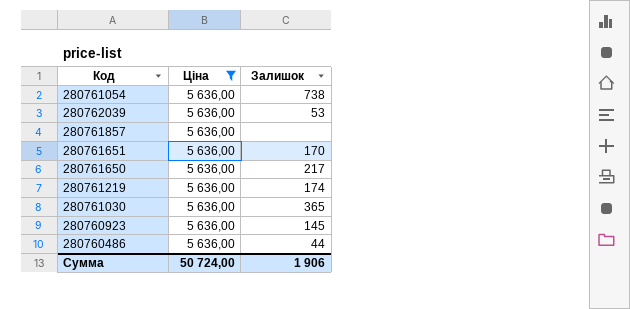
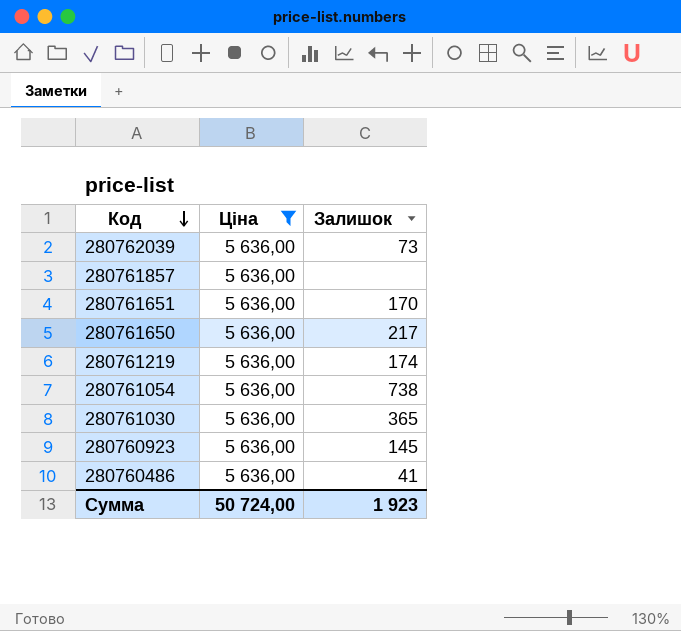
row order: none -> Код descending
280762039 | Залишок: 53 -> 73
280760486 | Залишок: 44 -> 41
Сумма | Залишок: 1 906 -> 1 923

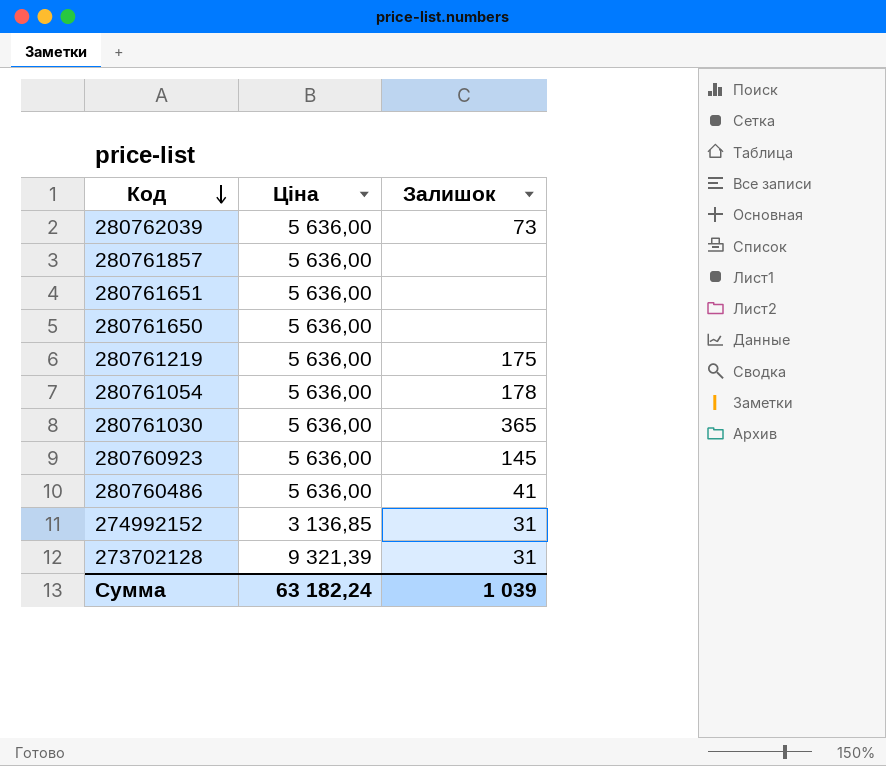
filter: Ціна = 5 636,00 -> none
280761651 | Залишок: 170 -> none
280761650 | Залишок: 217 -> none
280761219 | Залишок: 174 -> 175
280761054 | Залишок: 738 -> 178
Сумма | Ціна: 50 724,00 -> 63 182,24
Сумма | Залишок: 1 923 -> 1 039

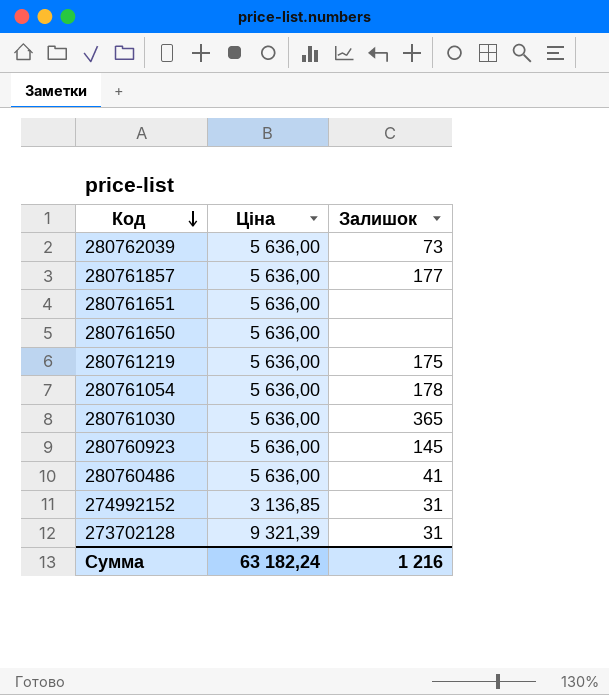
280761857 | Залишок: none -> 177
Сумма | Залишок: 1 039 -> 1 216

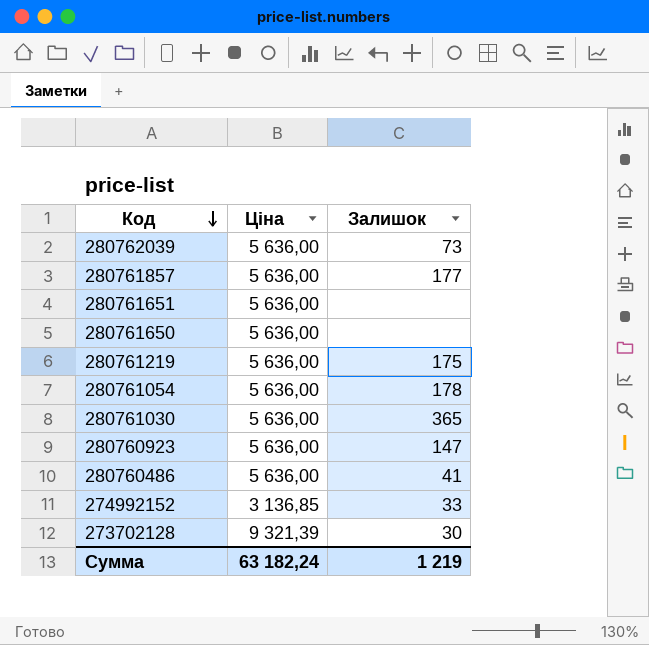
280760923 | Залишок: 145 -> 147
274992152 | Залишок: 31 -> 33
273702128 | Залишок: 31 -> 30
Сумма | Залишок: 1 216 -> 1 219

